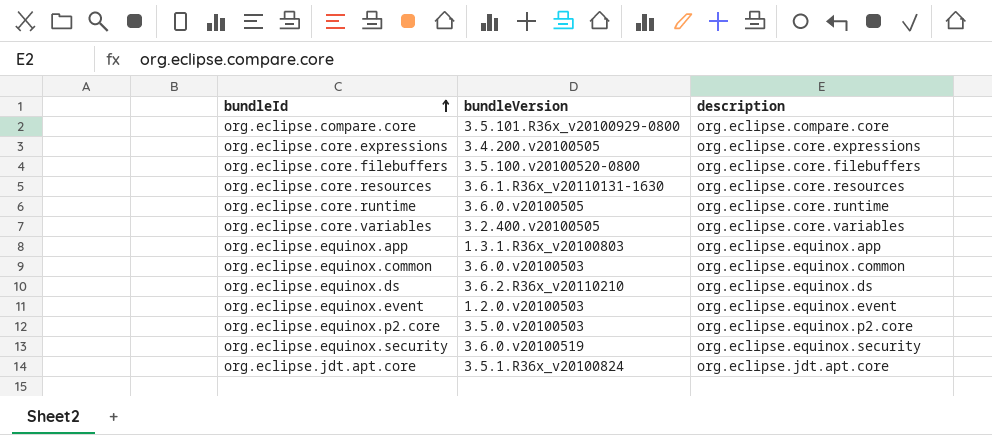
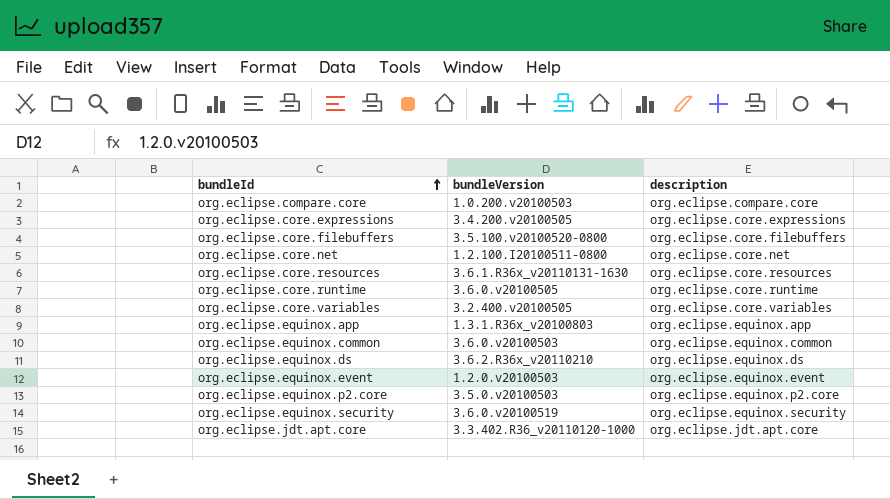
org.eclipse.compare.core | bundleVersion: 3.5.101.R36x_v20100929-0800 -> 1.0.200.v20100503
row org.eclipse.core.net: none -> 1.2.100.I20100511-0800 | org.eclipse.core.net
org.eclipse.jdt.apt.core | bundleVersion: 3.5.1.R36x_v20100824 -> 3.3.402.R36_v20110120-1000

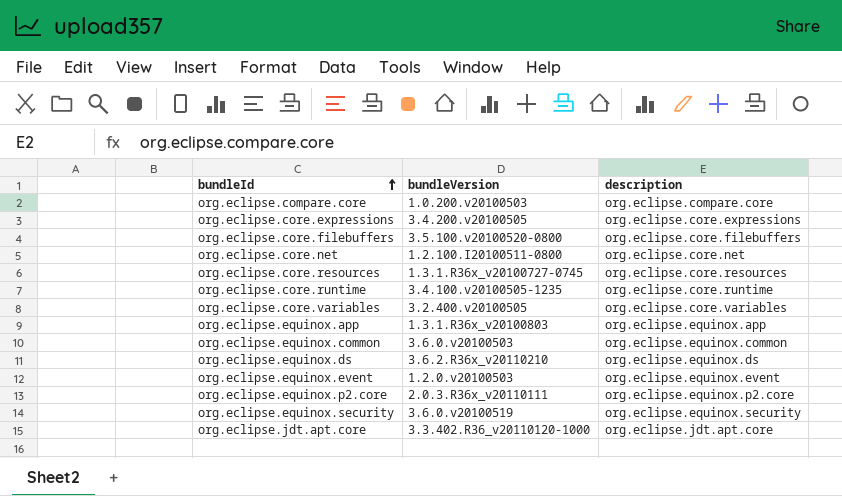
org.eclipse.core.resources | bundleVersion: 3.6.1.R36x_v20110131-1630 -> 1.3.1.R36x_v20100727-0745
org.eclipse.core.runtime | bundleVersion: 3.6.0.v20100505 -> 3.4.100.v20100505-1235
org.eclipse.equinox.p2.core | bundleVersion: 3.5.0.v20100503 -> 2.0.3.R36x_v20110111

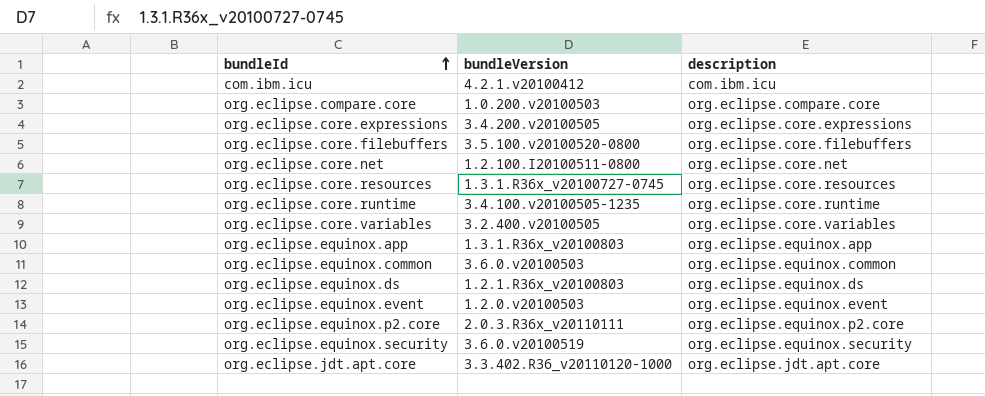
row com.ibm.icu: none -> 4.2.1.v20100412 | com.ibm.icu
org.eclipse.equinox.ds | bundleVersion: 3.6.2.R36x_v20110210 -> 1.2.1.R36x_v20100803

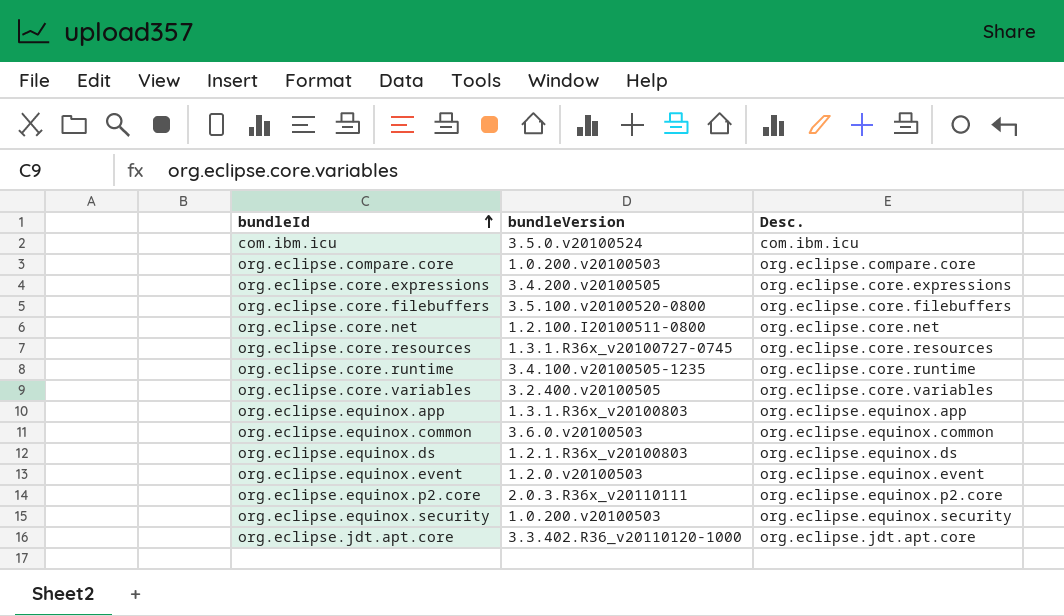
column name: description -> Desc.
com.ibm.icu | bundleVersion: 4.2.1.v20100412 -> 3.5.0.v20100524
org.eclipse.equinox.security | bundleVersion: 3.6.0.v20100519 -> 1.0.200.v20100503

